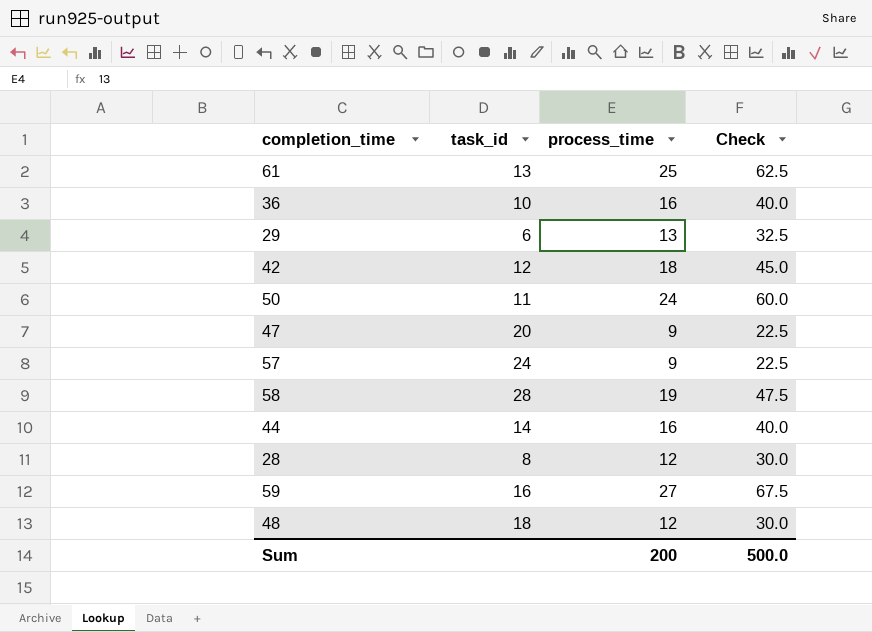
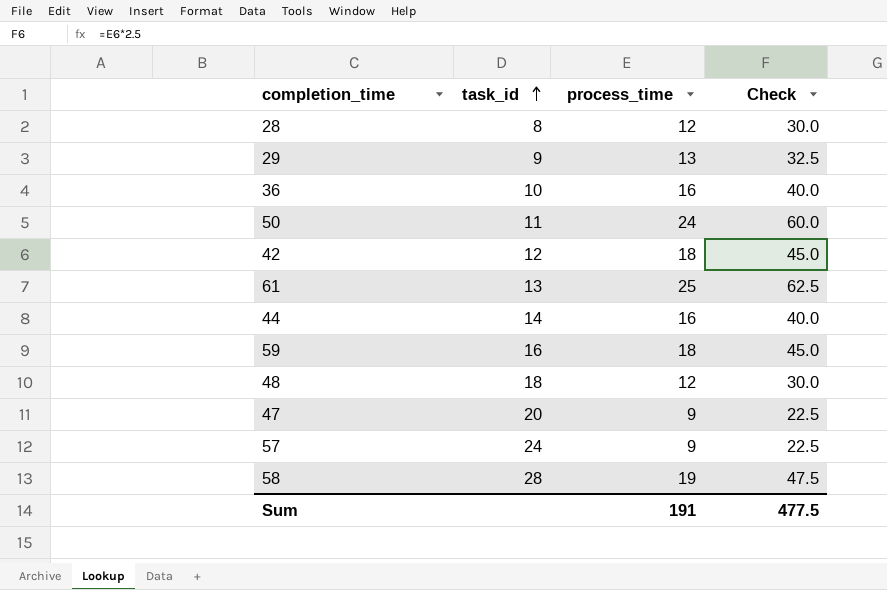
row order: none -> task_id ascending
29 | task_id: 6 -> 9
59 | process_time: 27 -> 18
59 | Check: 67.5 -> 45.0
Sum | process_time: 200 -> 191
Sum | Check: 500.0 -> 477.5

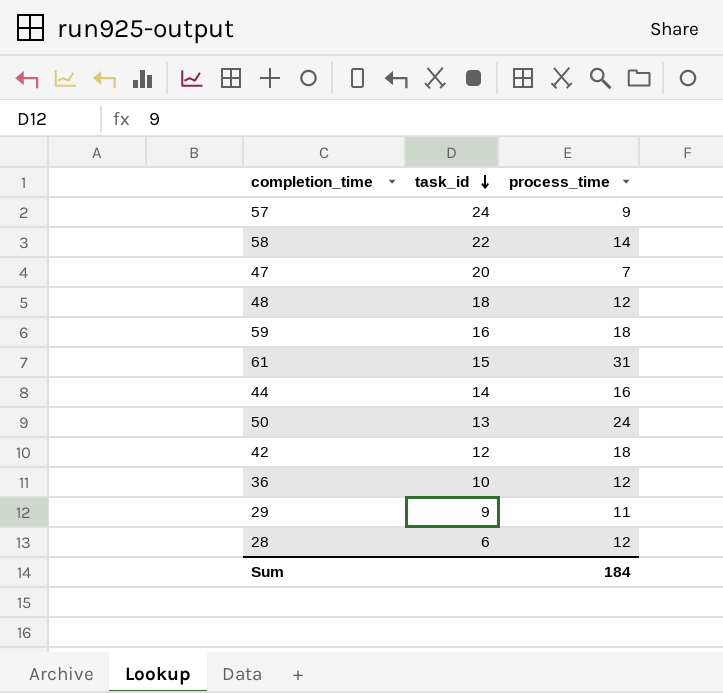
row order: task_id ascending -> task_id descending
column Check | formula: [process_time] * 2.5 -> none
58 | task_id: 28 -> 22
58 | process_time: 19 -> 14
47 | process_time: 9 -> 7
61 | task_id: 13 -> 15
61 | process_time: 25 -> 31
50 | task_id: 11 -> 13
36 | process_time: 16 -> 12
29 | process_time: 13 -> 11
28 | task_id: 8 -> 6
Sum | process_time: 191 -> 184

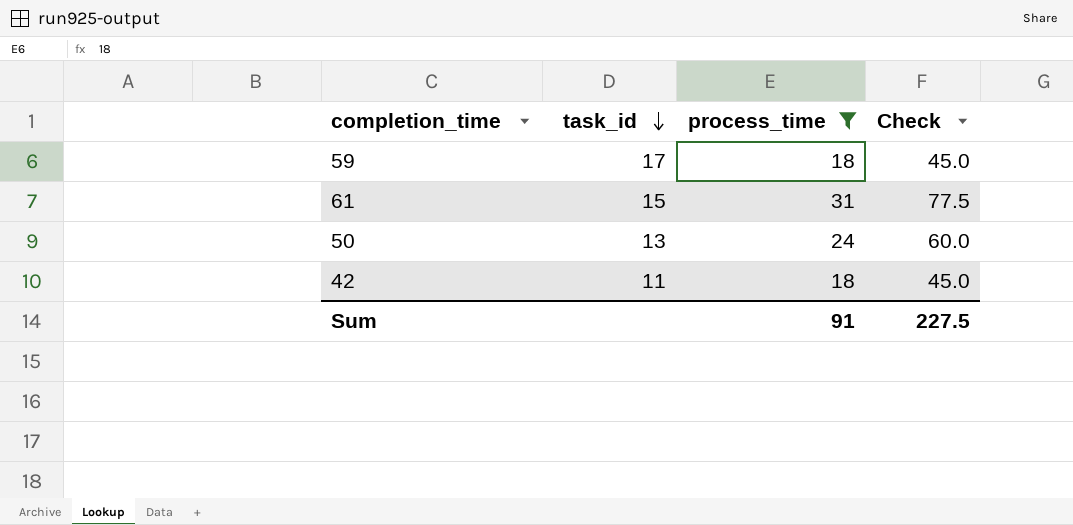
filter: none -> process_time >= 18
column Check | formula: none -> [process_time] * 2.5
59 | task_id: 16 -> 17
42 | task_id: 12 -> 11
Sum | process_time: 184 -> 91

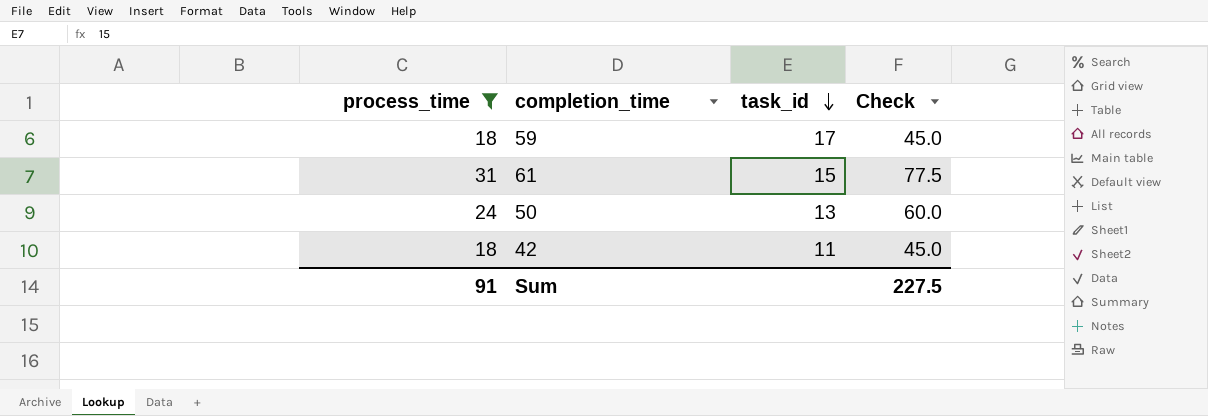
column process_time | position: 3 -> 1

